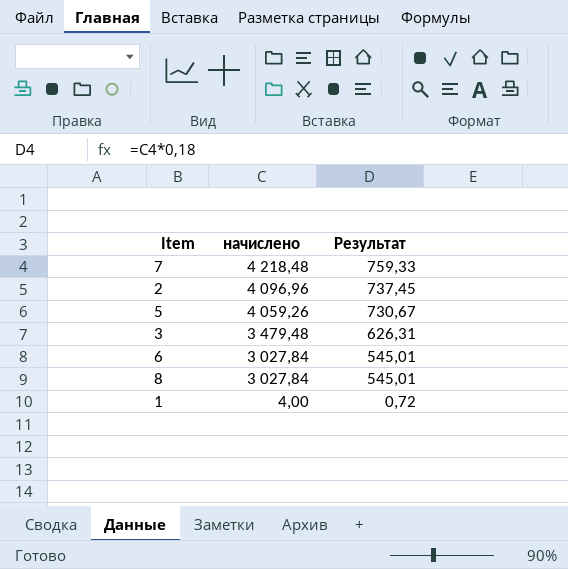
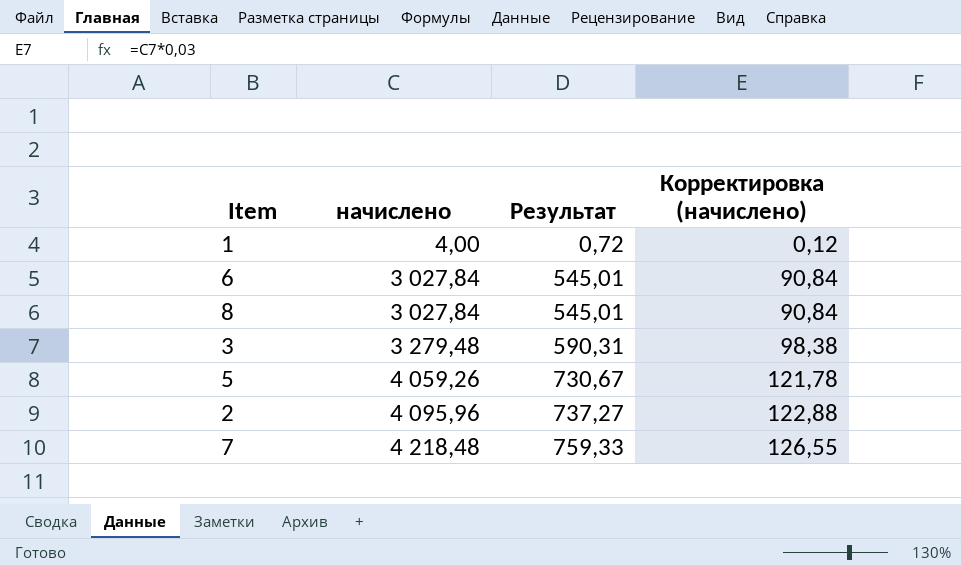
row order: начислено descending -> начислено ascending
column Корректировка (начислено) | formula: none -> [начислено] * 0,03
3 | начислено: 3 479,48 -> 3 279,48
3 | Результат: 626,31 -> 590,31
2 | начислено: 4 096,96 -> 4 095,96
2 | Результат: 737,45 -> 737,27

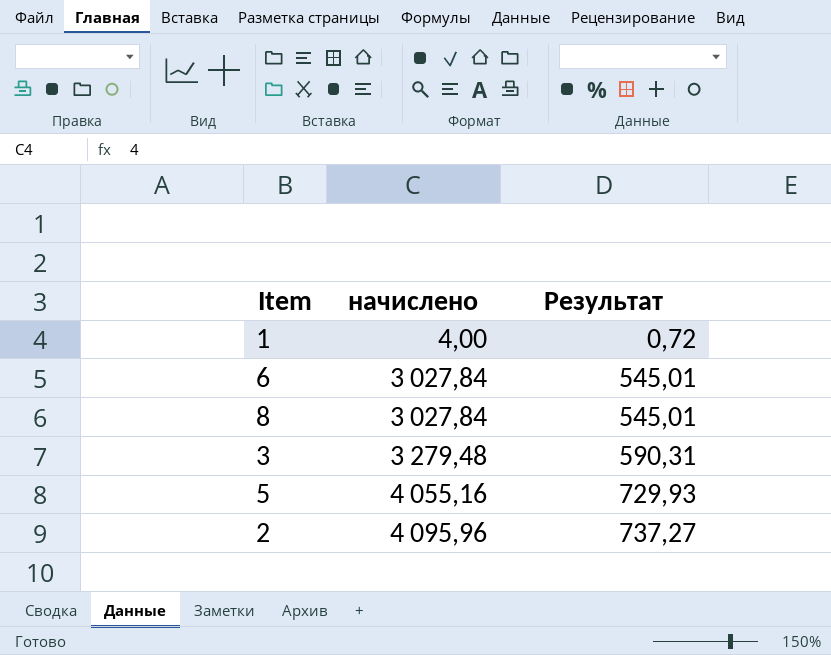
column Корректировка (начислено) | formula: [начислено] * 0,03 -> none
row 7: 4 218,48 | 759,33 | 126,55 -> none
5 | начислено: 4 059,26 -> 4 055,16
5 | Результат: 730,67 -> 729,93

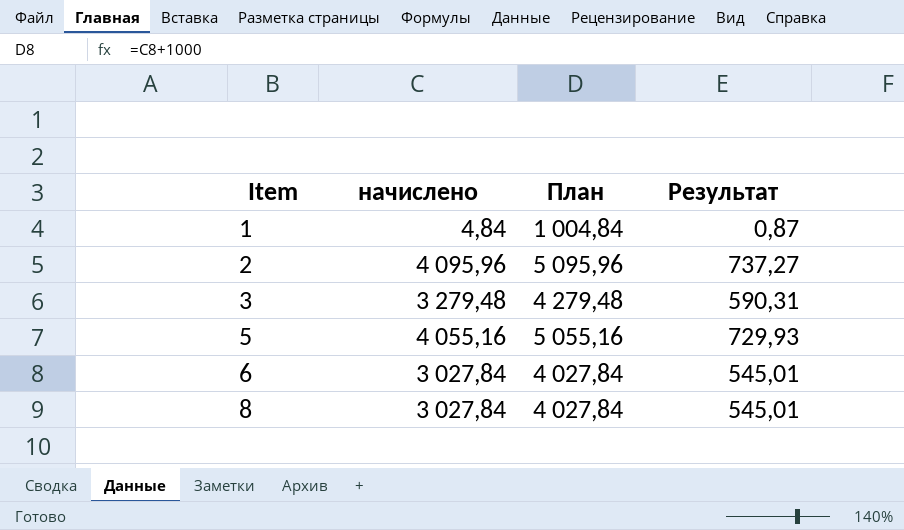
row order: начислено ascending -> Item ascending
column План | formula: none -> [начислено] + 1000
1 | начислено: 4,00 -> 4,84
1 | Результат: 0,72 -> 0,87

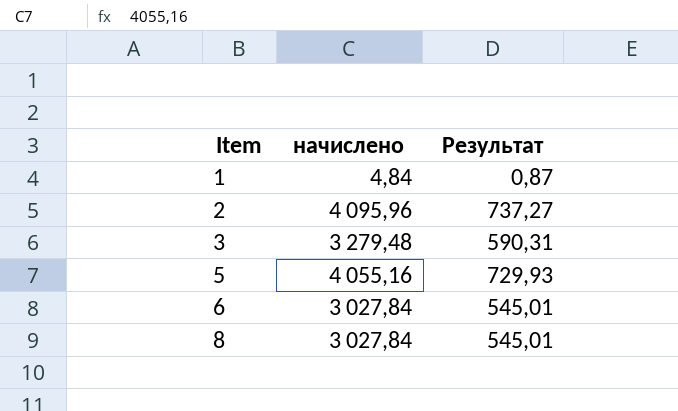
column План | formula: [начислено] + 1000 -> none

